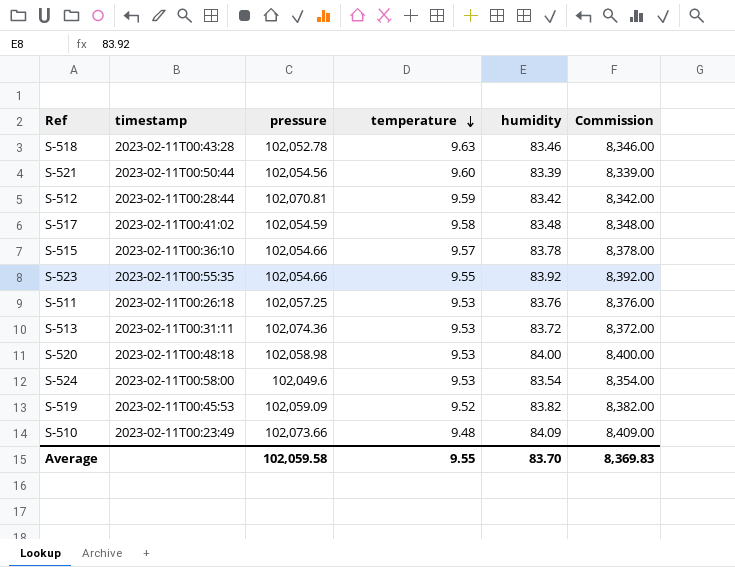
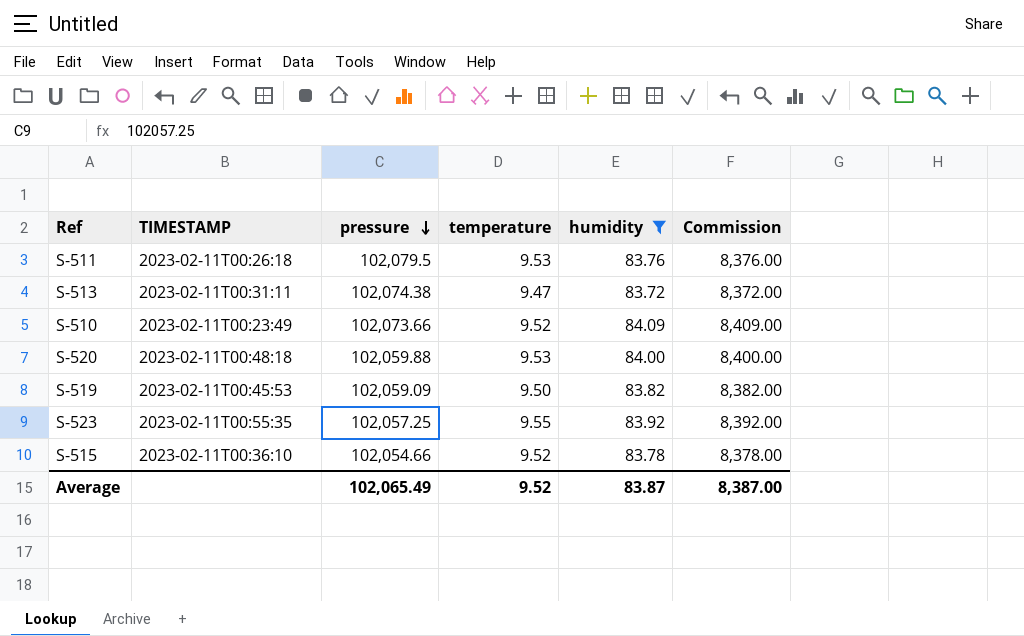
filter: none -> humidity >= 83.72
row order: temperature descending -> pressure descending
column name: timestamp -> TIMESTAMP
S-511 | pressure: 102,057.25 -> 102,079.5
S-513 | pressure: 102,074.36 -> 102,074.38
S-513 | temperature: 9.53 -> 9.47
S-510 | temperature: 9.48 -> 9.52
S-520 | pressure: 102,058.98 -> 102,059.88
S-519 | temperature: 9.52 -> 9.50
S-523 | pressure: 102,054.66 -> 102,057.25
S-515 | temperature: 9.57 -> 9.52
Average | pressure: 102,059.58 -> 102,065.49
Average | temperature: 9.55 -> 9.52
Average | humidity: 83.70 -> 83.87
Average | Commission: 8,369.83 -> 8,387.00

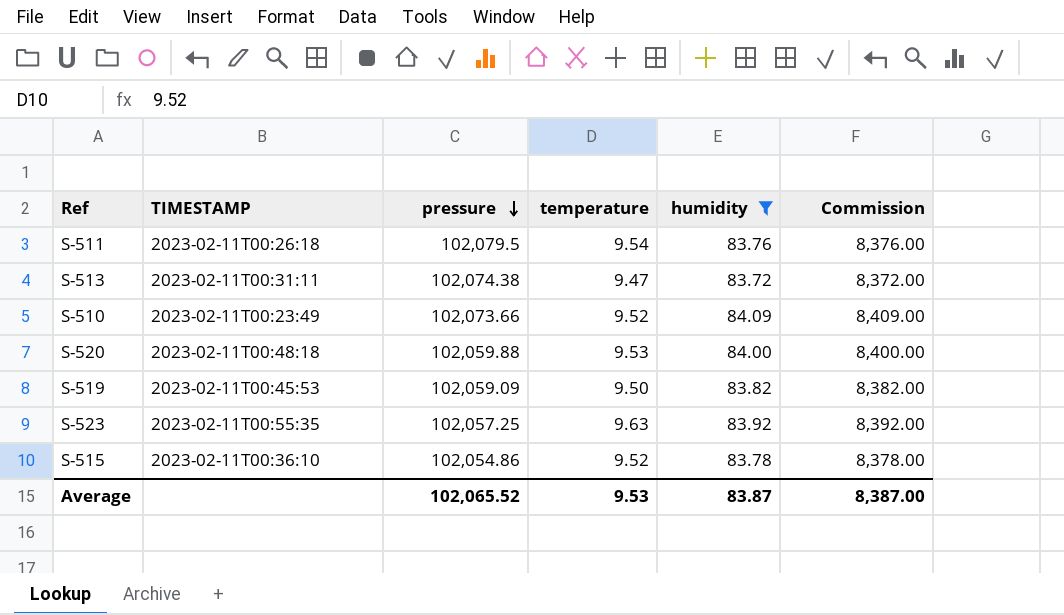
S-511 | temperature: 9.53 -> 9.54
S-523 | temperature: 9.55 -> 9.63
S-515 | pressure: 102,054.66 -> 102,054.86
Average | pressure: 102,065.49 -> 102,065.52
Average | temperature: 9.52 -> 9.53

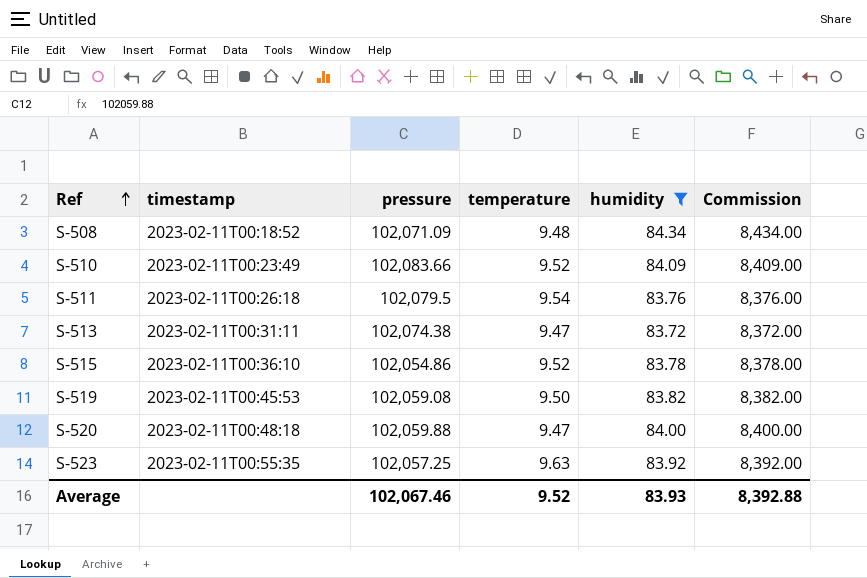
row order: pressure descending -> Ref ascending
column name: TIMESTAMP -> timestamp
row S-508: none -> 2023-02-11T00:18:52 | 102,071.09 | 9.48 | 84.34 | 8,434.00
S-510 | pressure: 102,073.66 -> 102,083.66
S-519 | pressure: 102,059.09 -> 102,059.08
S-520 | temperature: 9.53 -> 9.47
Average | pressure: 102,065.52 -> 102,067.46
Average | temperature: 9.53 -> 9.52
Average | humidity: 83.87 -> 83.93
Average | Commission: 8,387.00 -> 8,392.88

